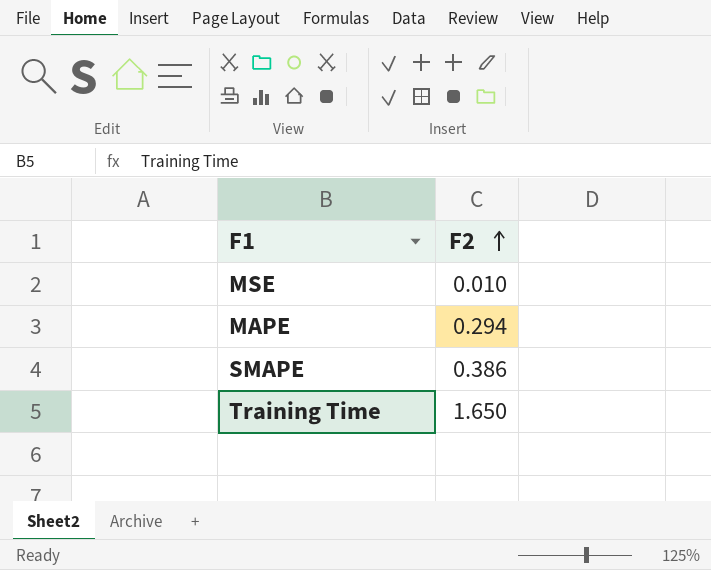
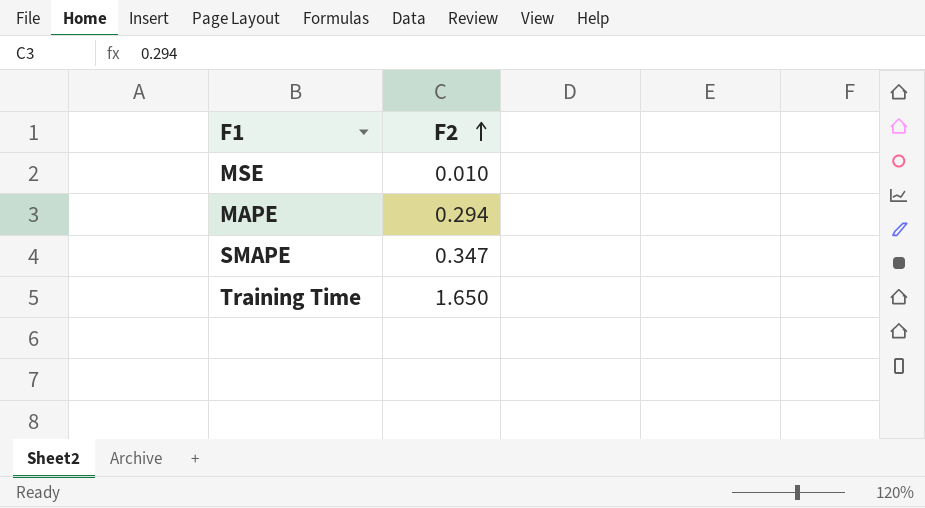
SMAPE | F2: 0.386 -> 0.347

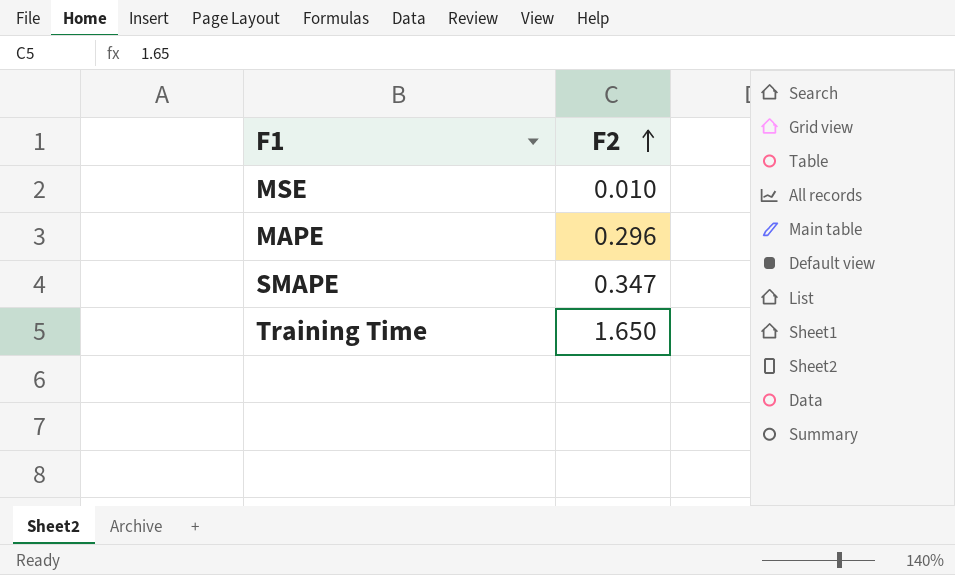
MAPE | F2: 0.294 -> 0.296

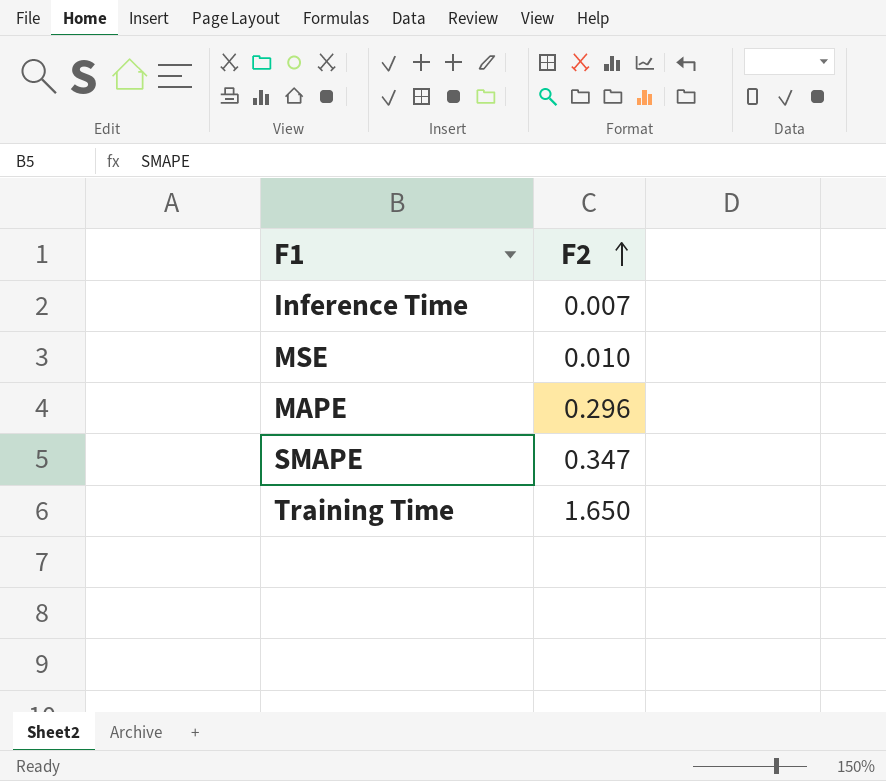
row Inference Time: none -> 0.007

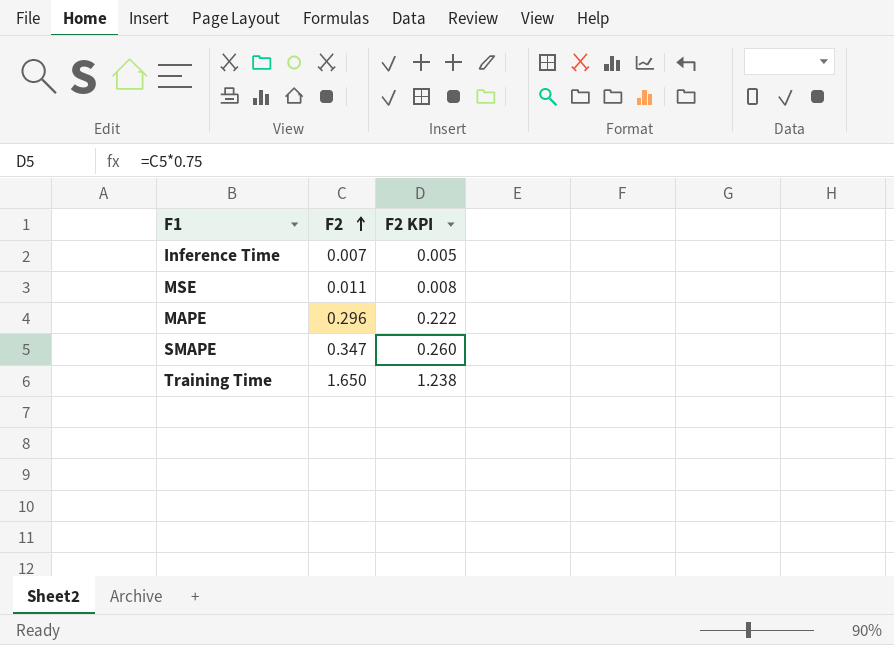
column F2 KPI | formula: none -> [F2] * 0.75
MSE | F2: 0.010 -> 0.011

